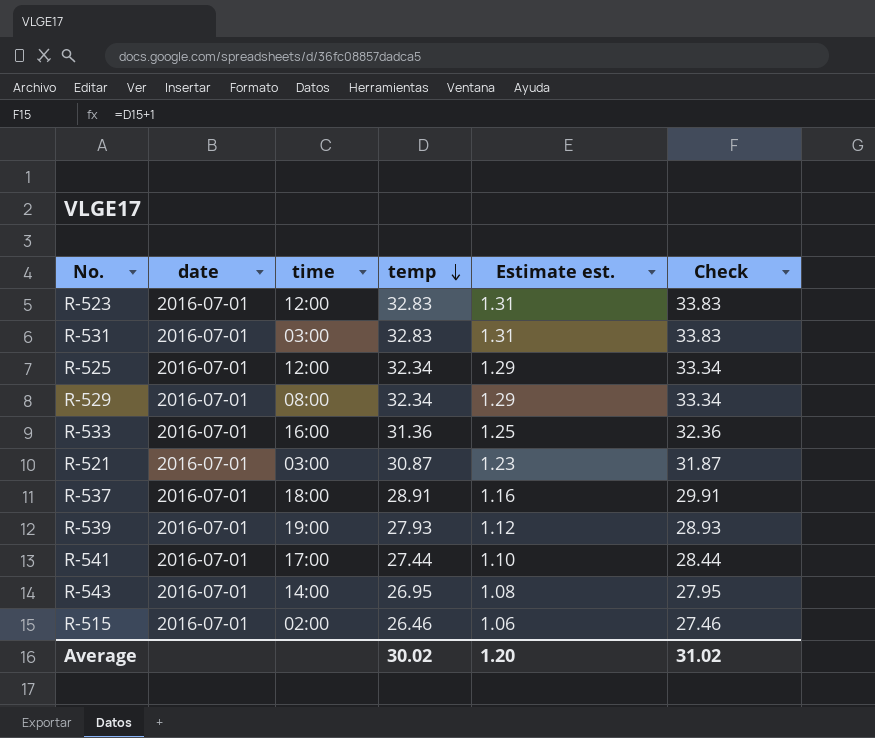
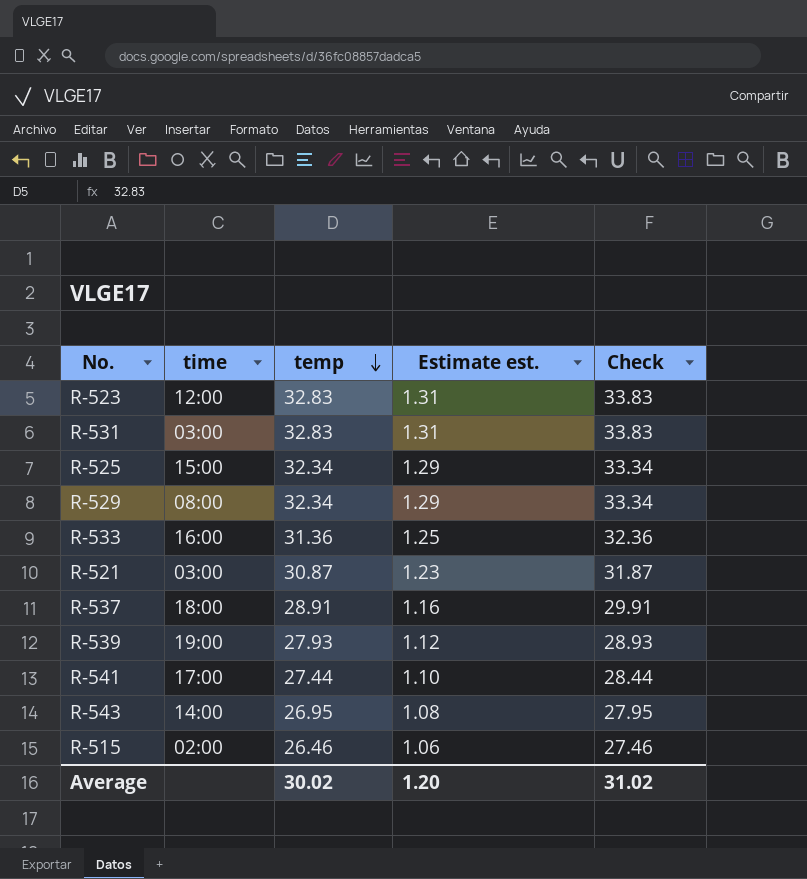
column date | position: 2 -> none
R-525 | time: 12:00 -> 15:00

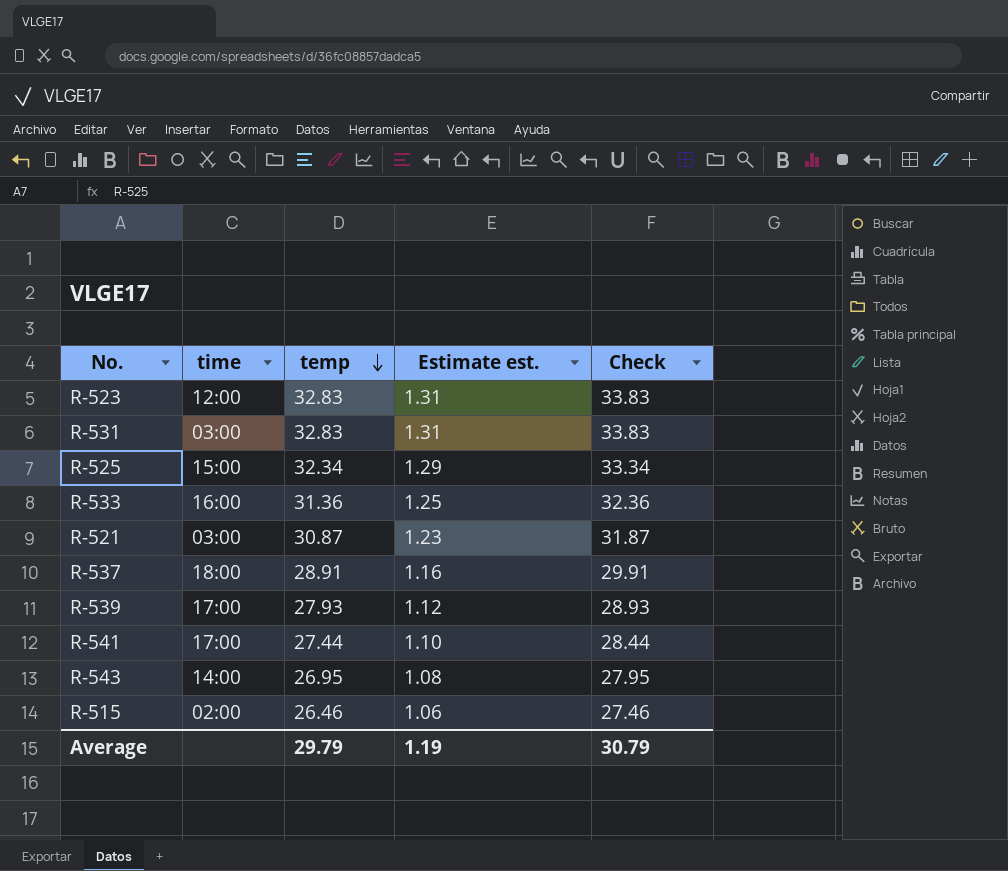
row R-529: 08:00 | 32.34 | 1.29 | 33.34 -> none
R-539 | time: 19:00 -> 17:00
Average | temp: 30.02 -> 29.79
Average | Estimate est.: 1.20 -> 1.19
Average | Check: 31.02 -> 30.79

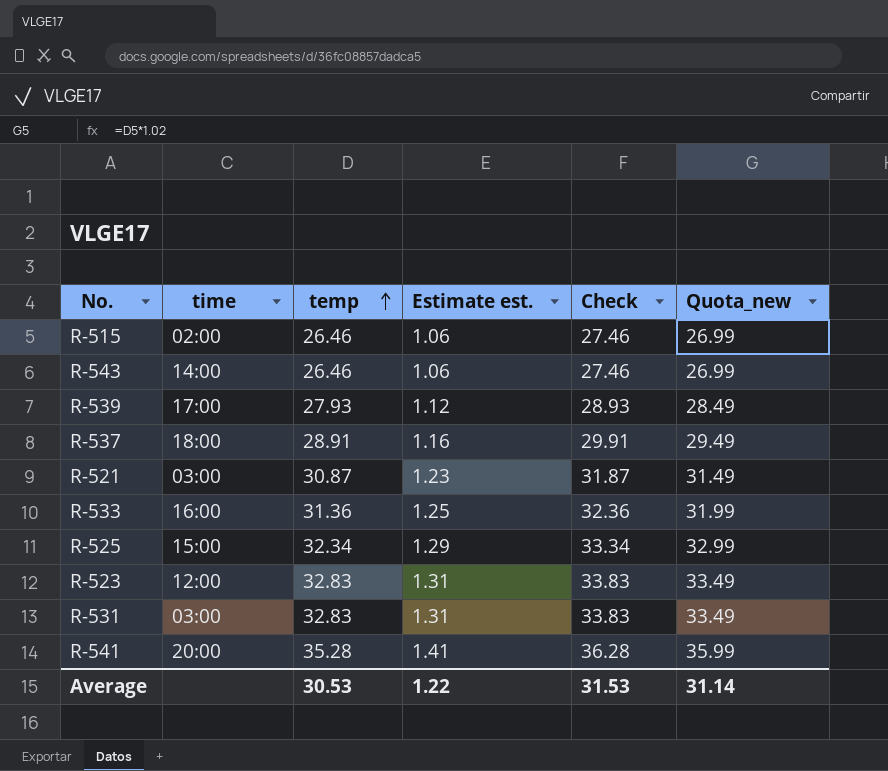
row order: temp descending -> temp ascending
column Quota_new | formula: none -> [temp] * 1.02
R-543 | temp: 26.95 -> 26.46
R-543 | Estimate est.: 1.08 -> 1.06
R-543 | Check: 27.95 -> 27.46
R-541 | time: 17:00 -> 20:00
R-541 | temp: 27.44 -> 35.28
R-541 | Estimate est.: 1.10 -> 1.41
R-541 | Check: 28.44 -> 36.28
Average | temp: 29.79 -> 30.53
Average | Estimate est.: 1.19 -> 1.22
Average | Check: 30.79 -> 31.53

